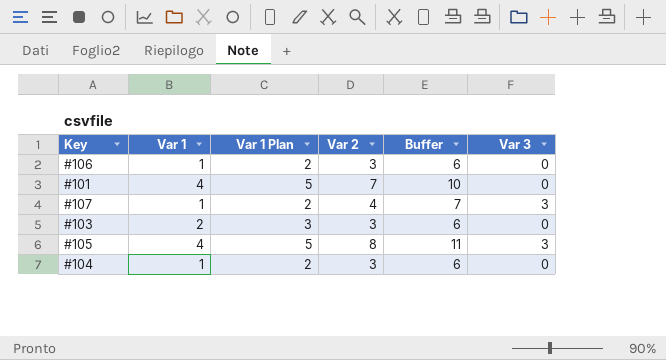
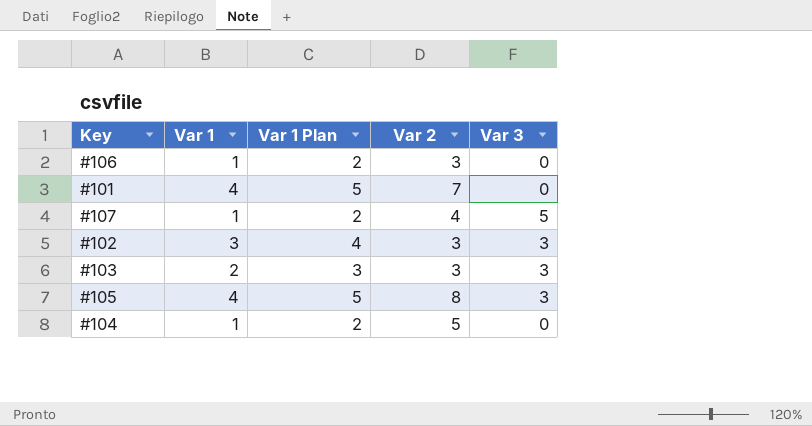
column Buffer | formula: [Var 2] + 3 -> none
#107 | Var 3: 3 -> 5
row #102: none -> 3 | 4 | 3 | 3
#103 | Var 3: 0 -> 3
#104 | Var 2: 3 -> 5

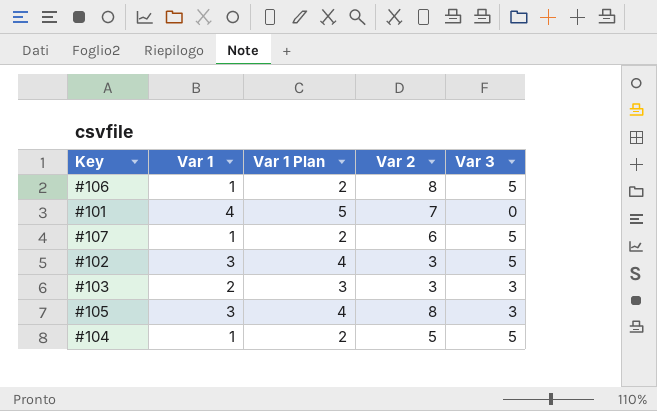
#106 | Var 2: 3 -> 8
#106 | Var 3: 0 -> 5
#107 | Var 2: 4 -> 6
#102 | Var 3: 3 -> 5
#105 | Var 1: 4 -> 3
#105 | Var 1 Plan: 5 -> 4
#104 | Var 3: 0 -> 5

